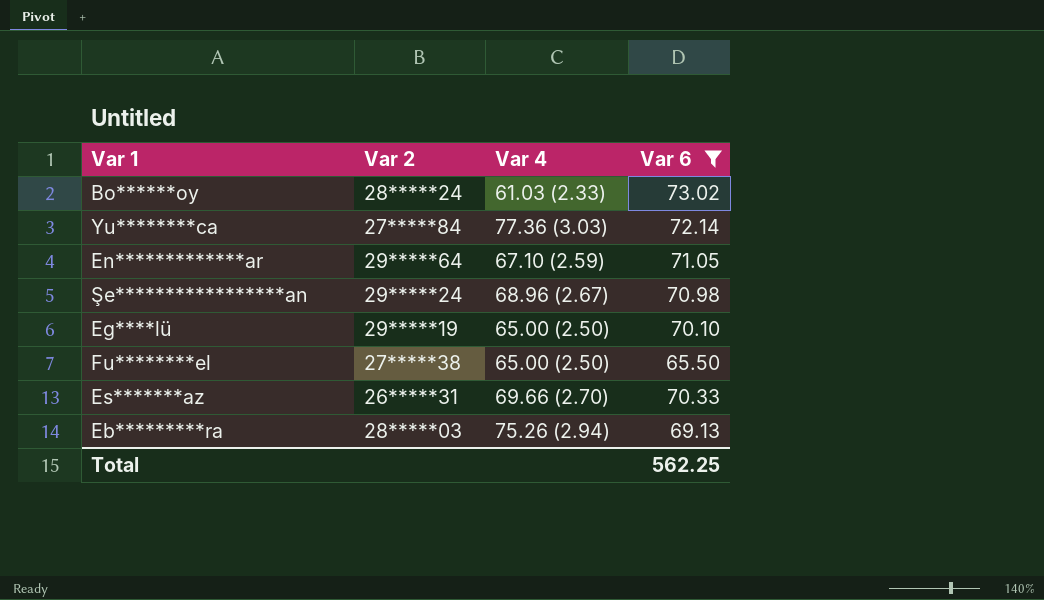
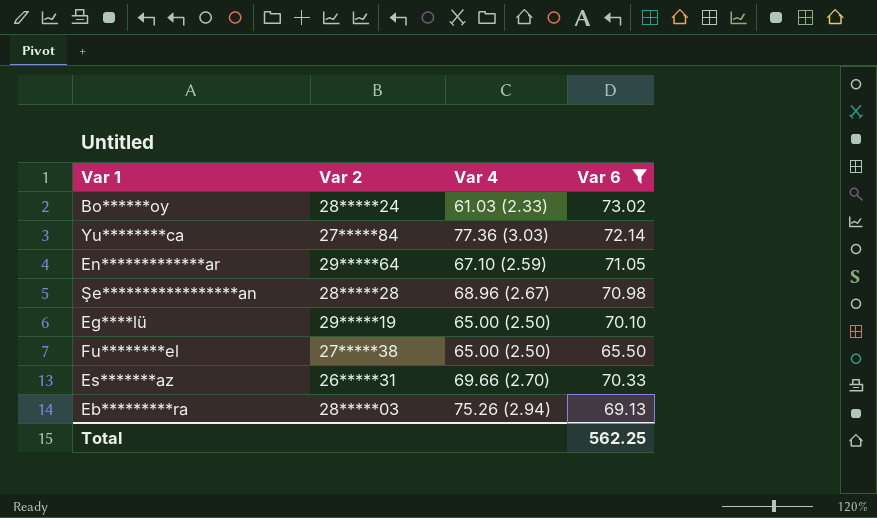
Şe*****************an | Var 2: 29*****24 -> 28*****28

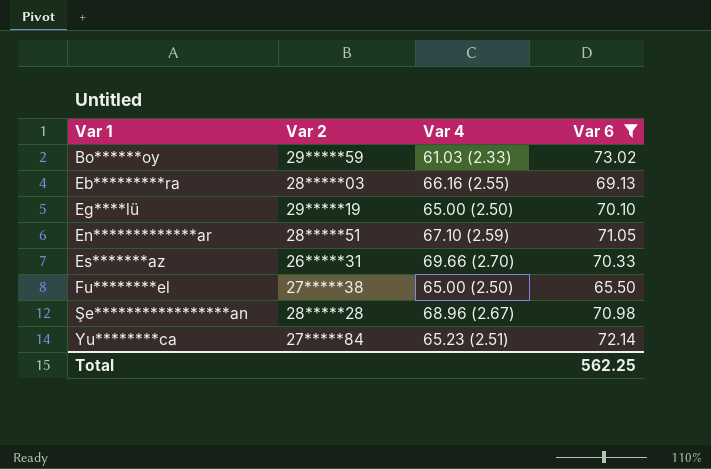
row order: none -> Var 1 ascending
Bo******oy | Var 2: 28*****24 -> 29*****59
Eb*********ra | Var 4: 75.26 (2.94) -> 66.16 (2.55)
En*************ar | Var 2: 29*****64 -> 28*****51
Yu********ca | Var 4: 77.36 (3.03) -> 65.23 (2.51)

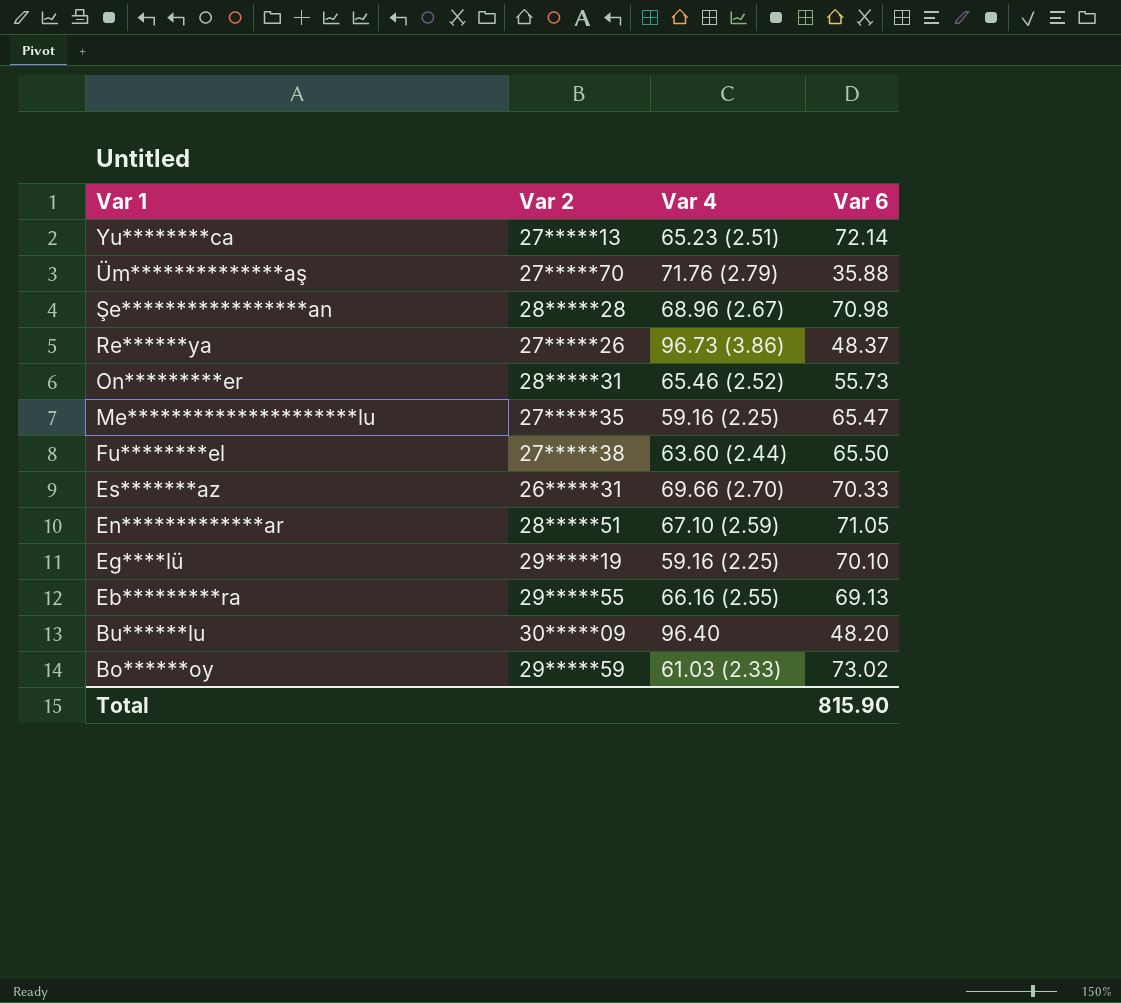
filter: Var 6 >= 65.50 -> none
row order: Var 1 ascending -> Var 1 descending
Yu********ca | Var 2: 27*****84 -> 27*****13
Fu********el | Var 4: 65.00 (2.50) -> 63.60 (2.44)
Eg****lü | Var 4: 65.00 (2.50) -> 59.16 (2.25)
Eb*********ra | Var 2: 28*****03 -> 29*****55
Total | Var 6: 562.25 -> 815.90

